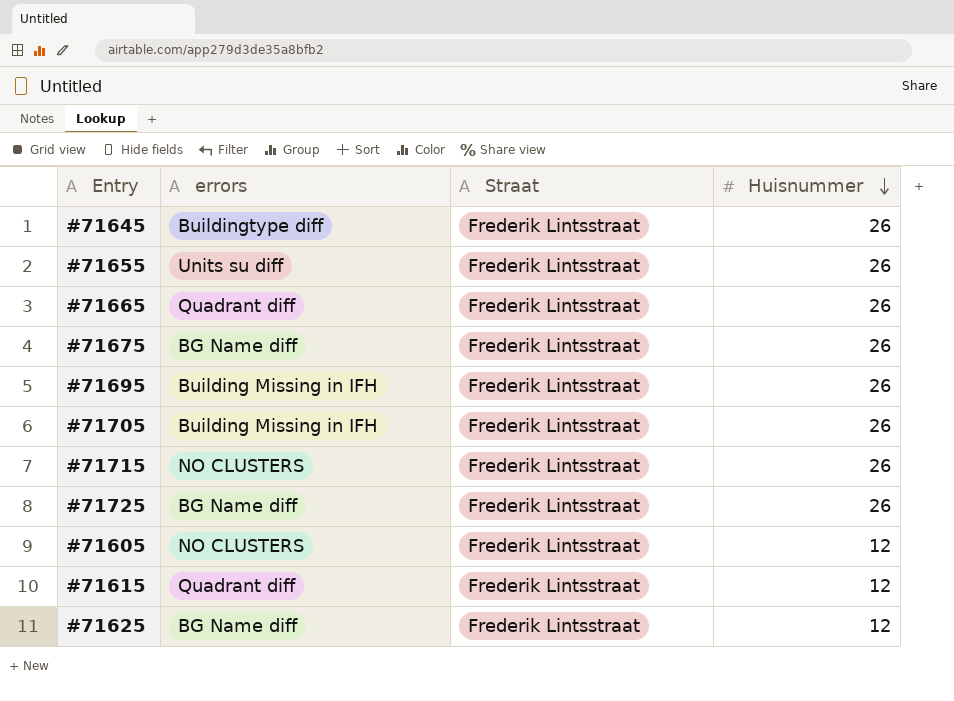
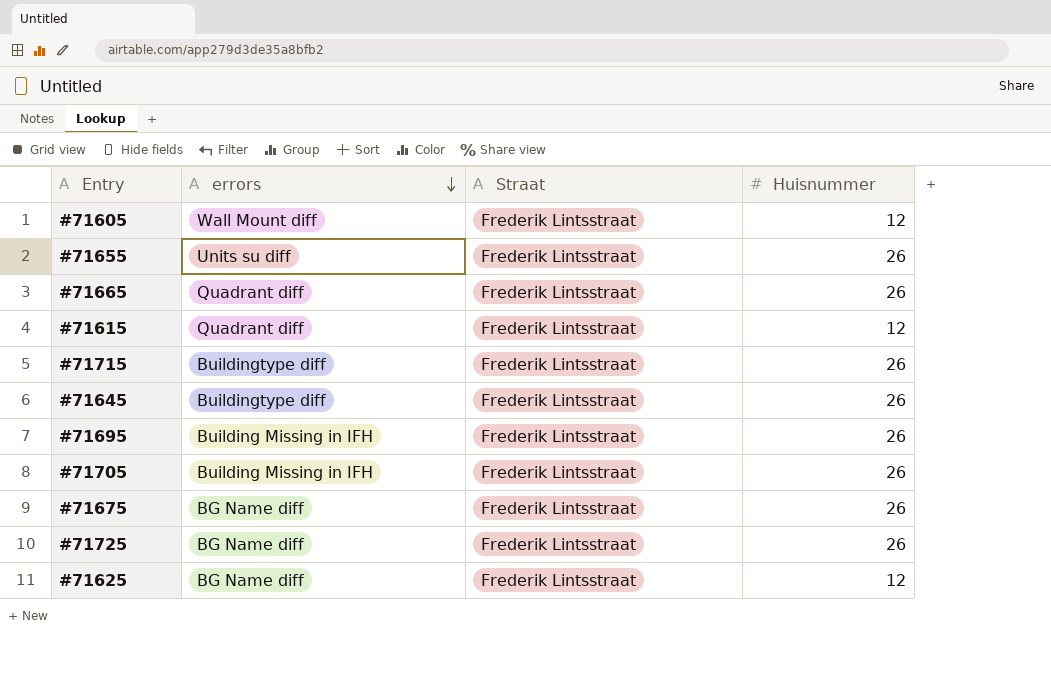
row order: Huisnummer descending -> errors descending
#71605 | errors: NO CLUSTERS -> Wall Mount diff
#71715 | errors: NO CLUSTERS -> Buildingtype diff

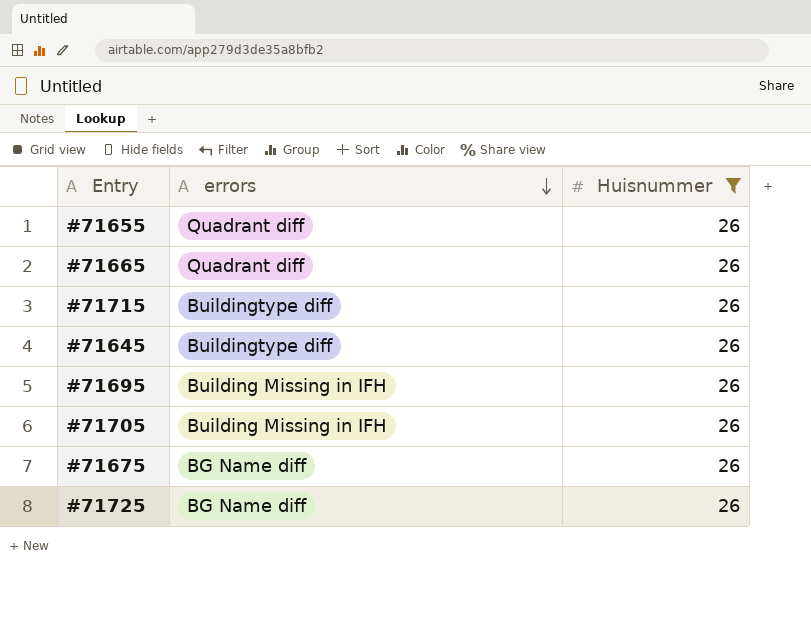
filter: none -> Huisnummer = 26
column Straat | position: 3 -> none
#71655 | errors: Units su diff -> Quadrant diff

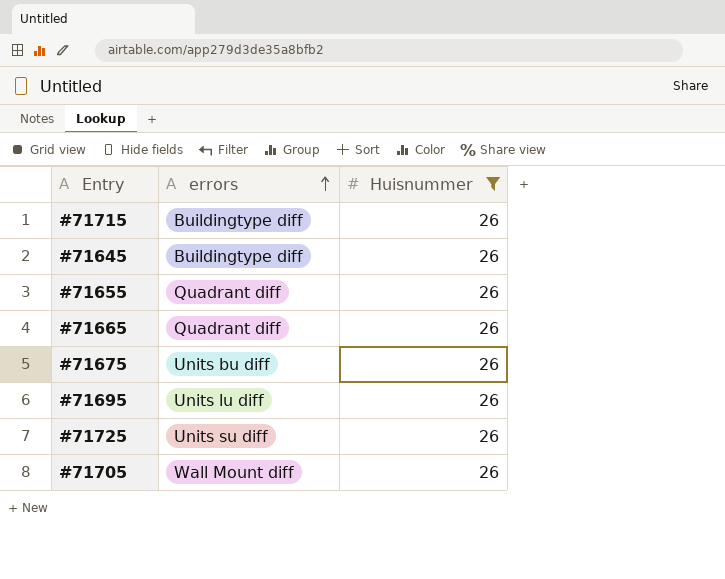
row order: errors descending -> errors ascending
#71675 | errors: BG Name diff -> Units bu diff
#71695 | errors: Building Missing in IFH -> Units lu diff
#71725 | errors: BG Name diff -> Units su diff
#71705 | errors: Building Missing in IFH -> Wall Mount diff

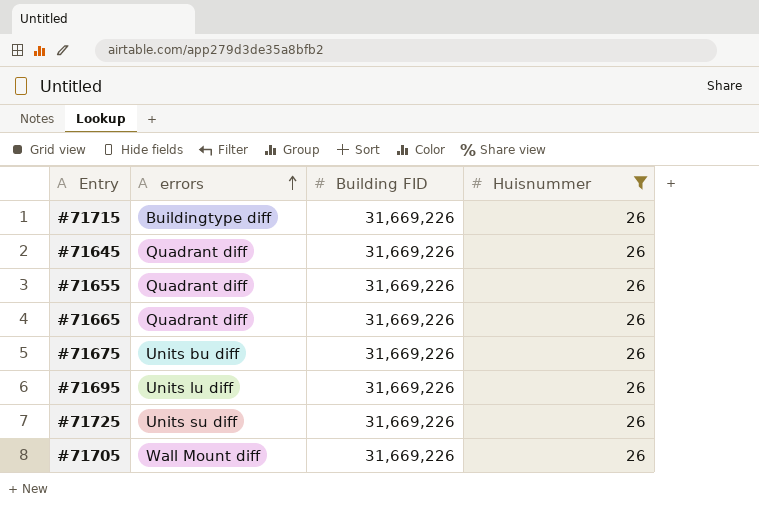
column Building FID | position: none -> 3
#71645 | errors: Buildingtype diff -> Quadrant diff

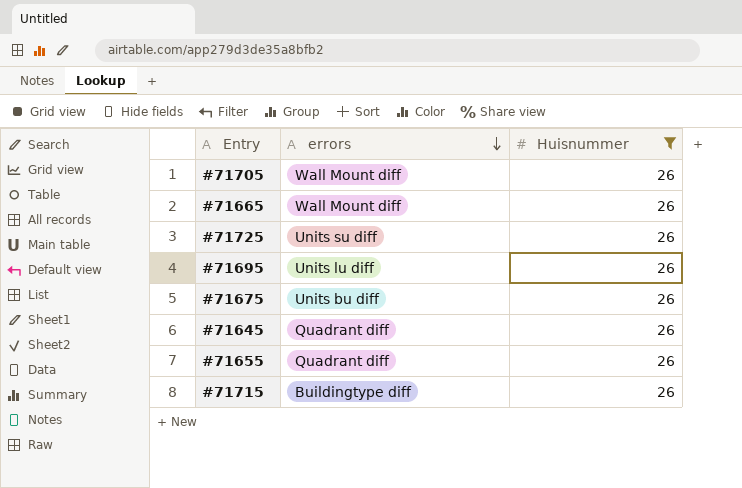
row order: errors ascending -> errors descending
column Building FID | position: 3 -> none
#71665 | errors: Quadrant diff -> Wall Mount diff

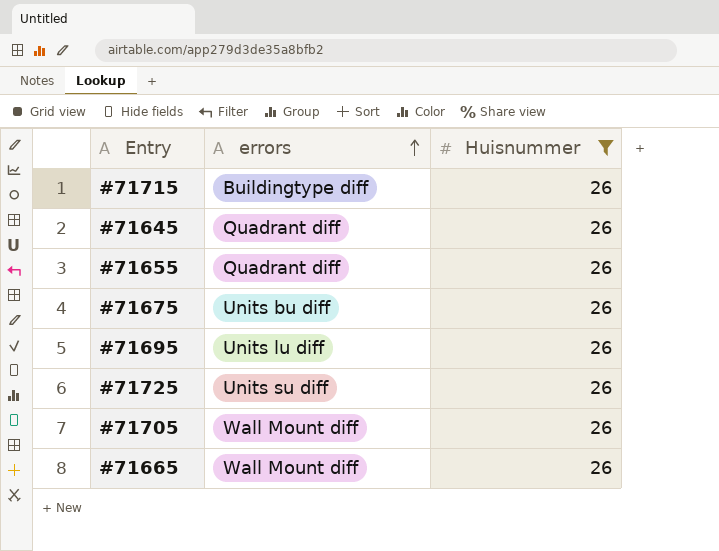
row order: errors descending -> errors ascending

